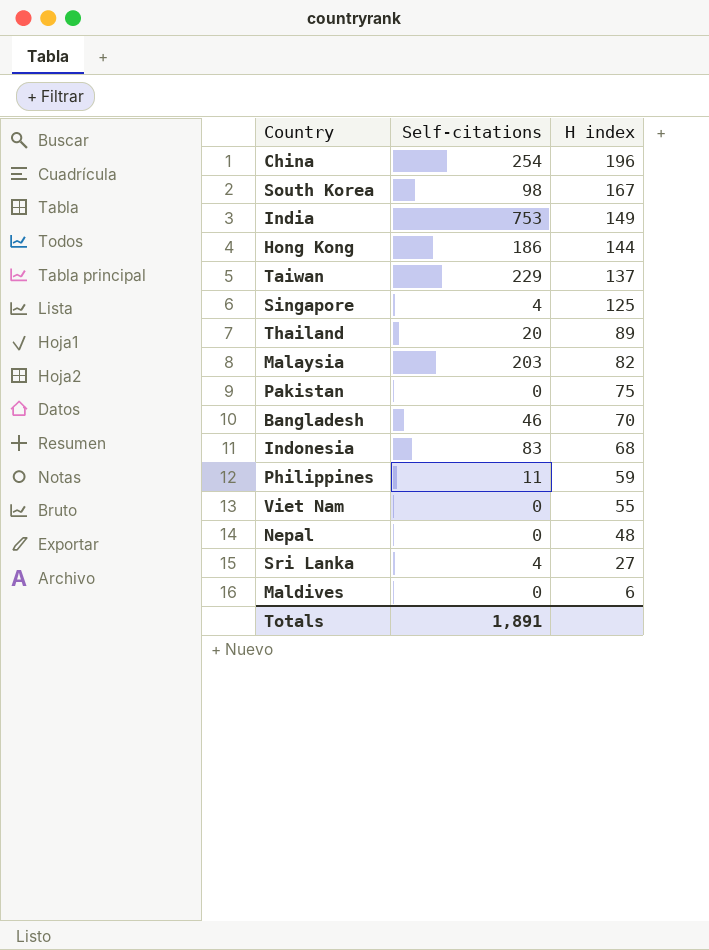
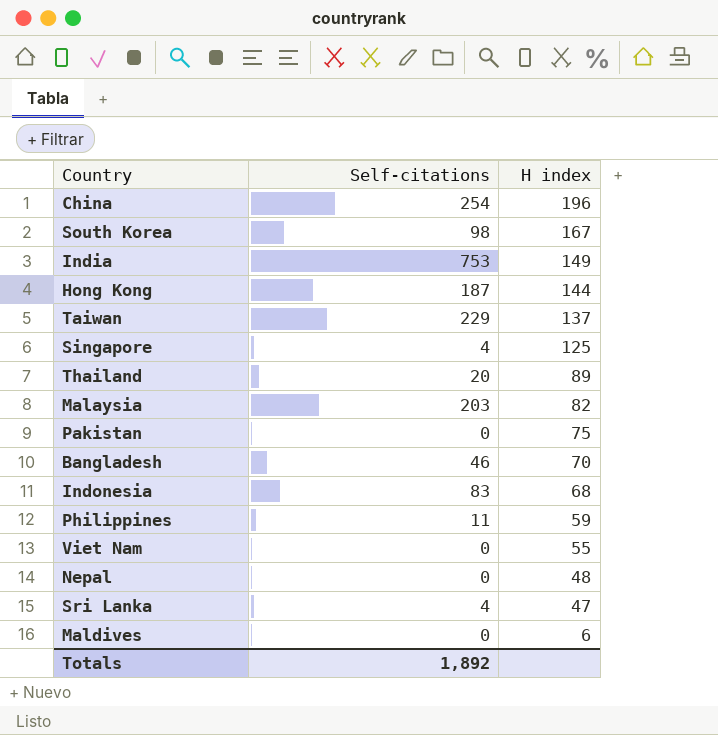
Hong Kong | Self-citations: 186 -> 187
Sri Lanka | H index: 27 -> 47
Totals | Self-citations: 1,891 -> 1,892

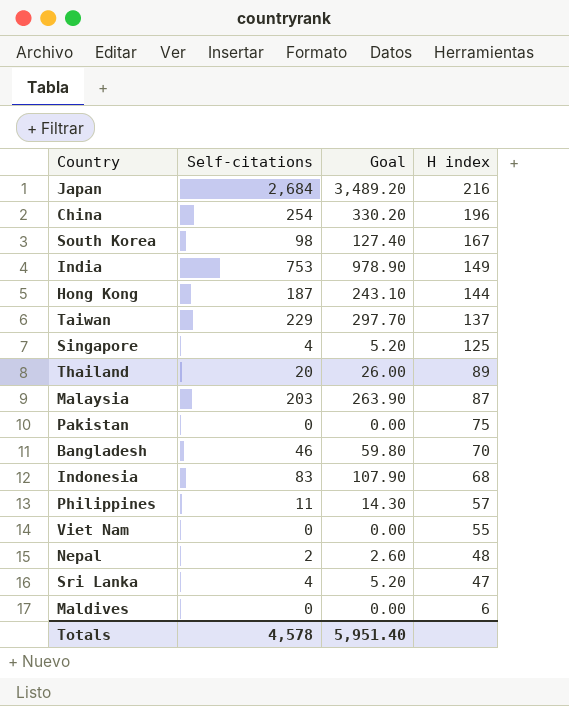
column Goal | formula: none -> [Self-citations] * 1.3
row Japan: none -> 2,684 | 3,489.20 | 216
Malaysia | H index: 82 -> 87
Philippines | H index: 59 -> 57
Nepal | Self-citations: 0 -> 2
Totals | Self-citations: 1,892 -> 4,578

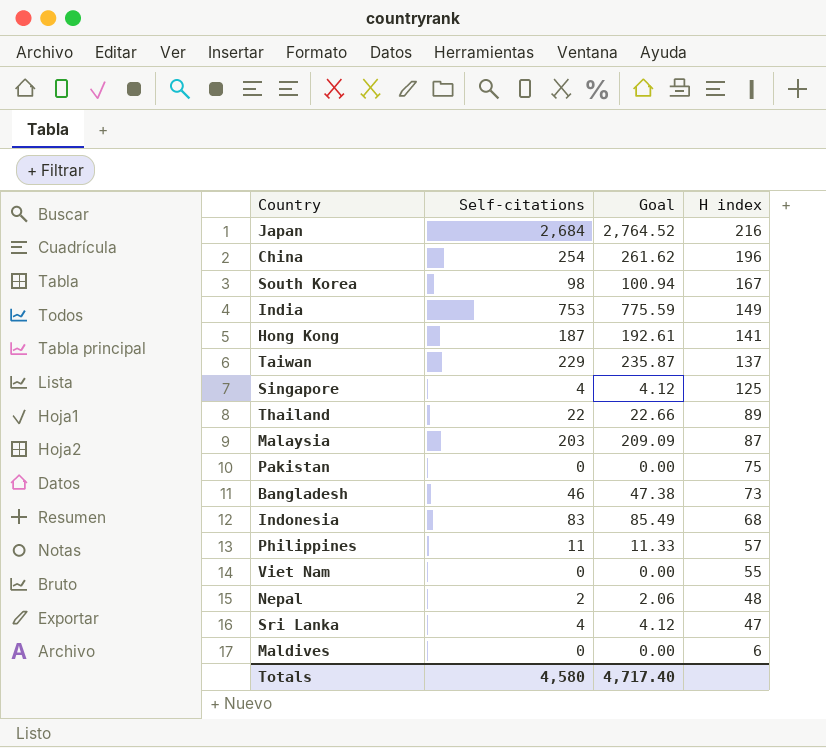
column Goal | formula: [Self-citations] * 1.3 -> [Self-citations] * 1.03
Hong Kong | H index: 144 -> 141
Thailand | Self-citations: 20 -> 22
Bangladesh | H index: 70 -> 73
Totals | Self-citations: 4,578 -> 4,580
Totals | Goal: 5,951.40 -> 4,717.40

